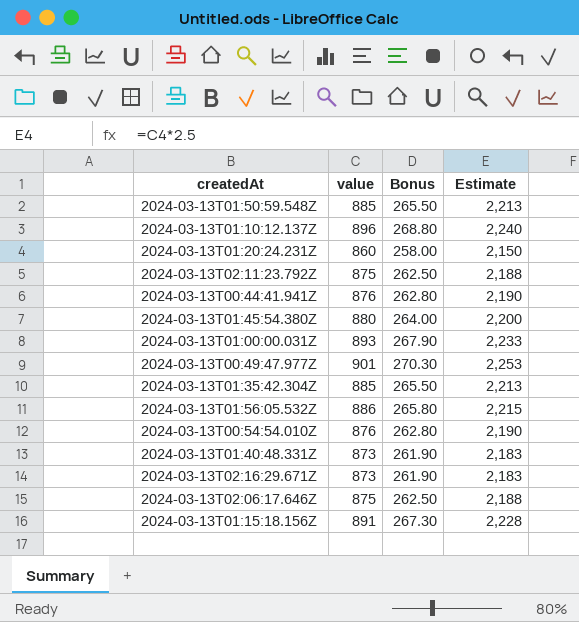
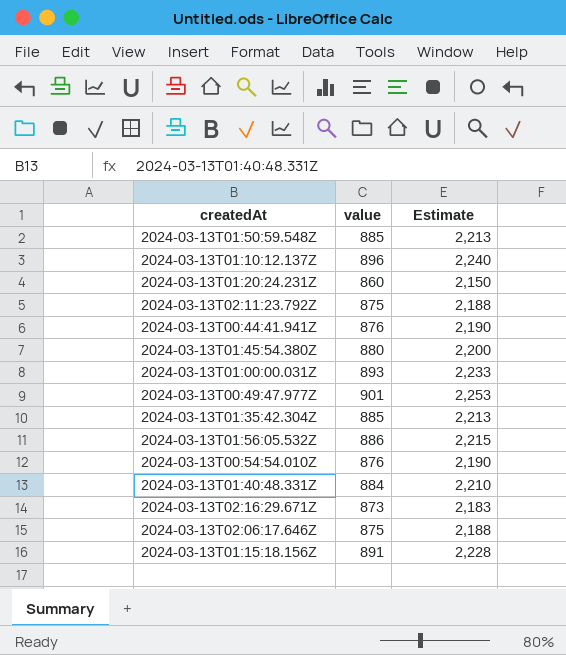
column Bonus | formula: [value] * 0.3 -> none
2024-03-13T01:40:48.331Z | value: 873 -> 884
2024-03-13T01:40:48.331Z | Estimate: 2,183 -> 2,210

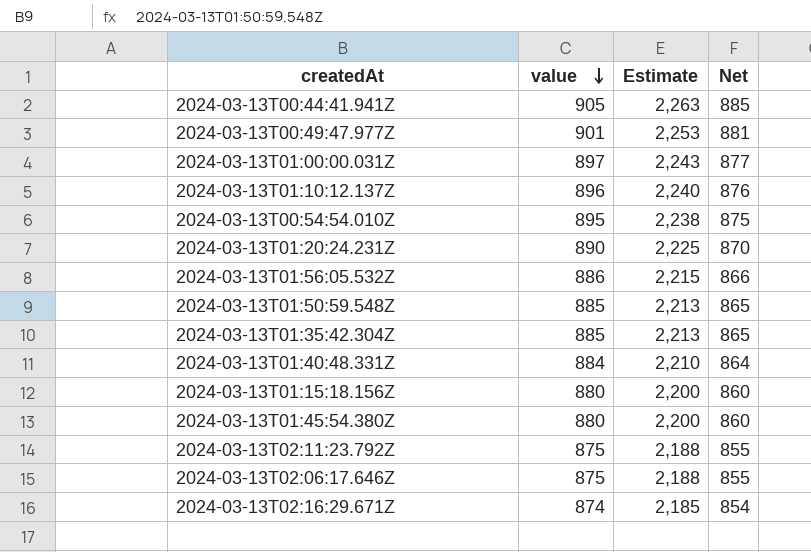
row order: none -> value descending
column Net | formula: none -> [value] - 20
2024-03-13T00:44:41.941Z | value: 876 -> 905
2024-03-13T00:44:41.941Z | Estimate: 2,190 -> 2,263
2024-03-13T01:00:00.031Z | value: 893 -> 897
2024-03-13T01:00:00.031Z | Estimate: 2,233 -> 2,243
2024-03-13T00:54:54.010Z | value: 876 -> 895
2024-03-13T00:54:54.010Z | Estimate: 2,190 -> 2,238
2024-03-13T01:20:24.231Z | value: 860 -> 890
2024-03-13T01:20:24.231Z | Estimate: 2,150 -> 2,225
2024-03-13T01:15:18.156Z | value: 891 -> 880
2024-03-13T01:15:18.156Z | Estimate: 2,228 -> 2,200
2024-03-13T02:16:29.671Z | value: 873 -> 874
2024-03-13T02:16:29.671Z | Estimate: 2,183 -> 2,185

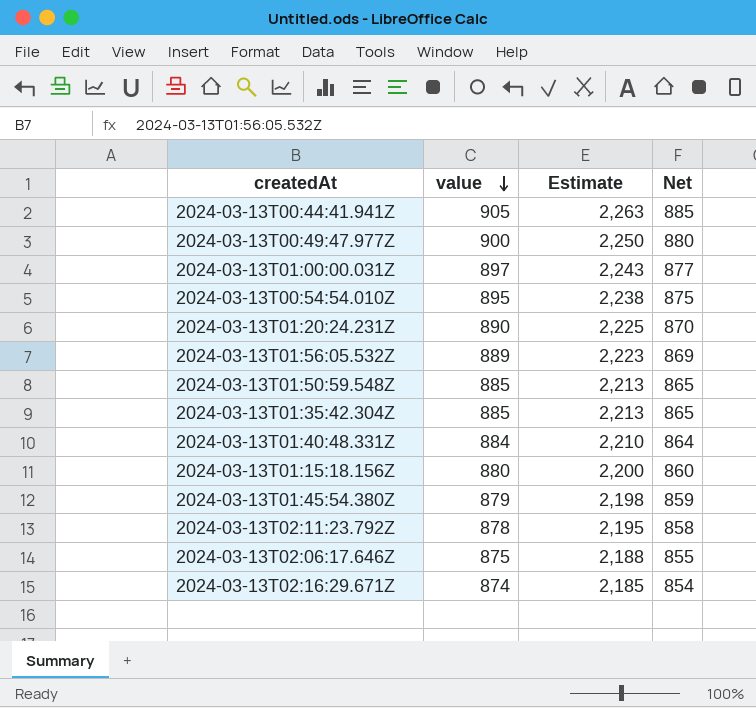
row 2024-03-13T01:10:12.137Z: 896 | 2,240 | 876 -> none
2024-03-13T00:49:47.977Z | value: 901 -> 900
2024-03-13T00:49:47.977Z | Estimate: 2,253 -> 2,250
2024-03-13T00:49:47.977Z | Net: 881 -> 880
2024-03-13T01:56:05.532Z | value: 886 -> 889
2024-03-13T01:56:05.532Z | Estimate: 2,215 -> 2,223
2024-03-13T01:56:05.532Z | Net: 866 -> 869
2024-03-13T01:45:54.380Z | value: 880 -> 879
2024-03-13T01:45:54.380Z | Estimate: 2,200 -> 2,198
2024-03-13T01:45:54.380Z | Net: 860 -> 859
2024-03-13T02:11:23.792Z | value: 875 -> 878
2024-03-13T02:11:23.792Z | Estimate: 2,188 -> 2,195
2024-03-13T02:11:23.792Z | Net: 855 -> 858

